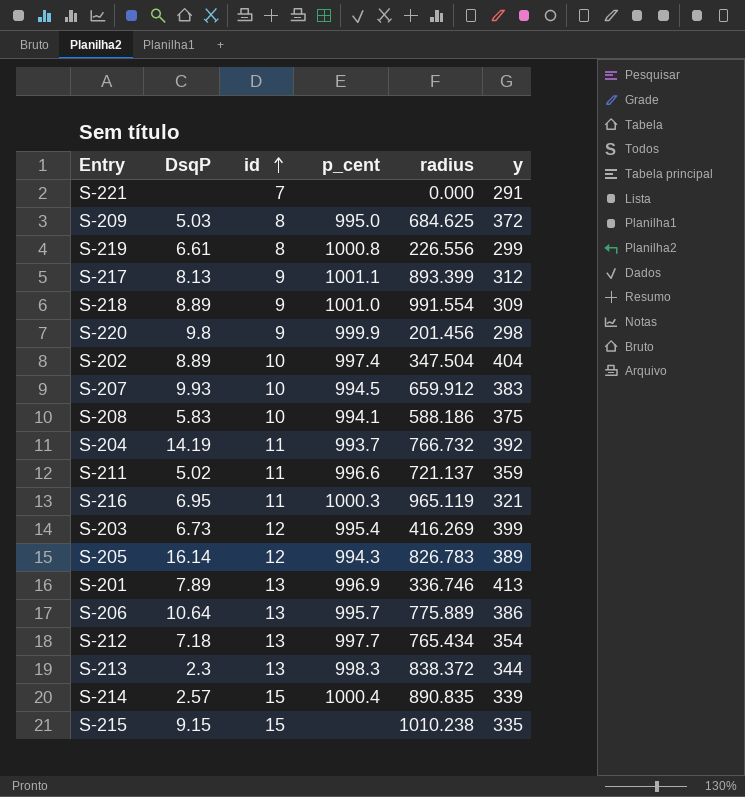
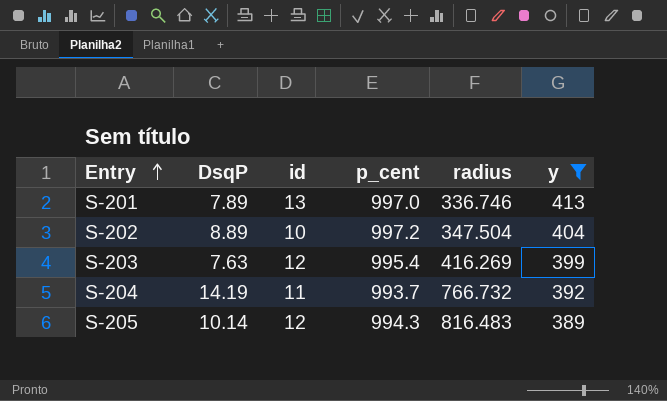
filter: none -> y >= 389
row order: id ascending -> Entry ascending
S-201 | p_cent: 996.9 -> 997.0
S-202 | p_cent: 997.4 -> 997.2
S-203 | DsqP: 6.73 -> 7.63
S-205 | DsqP: 16.14 -> 10.14
S-205 | radius: 826.783 -> 816.483

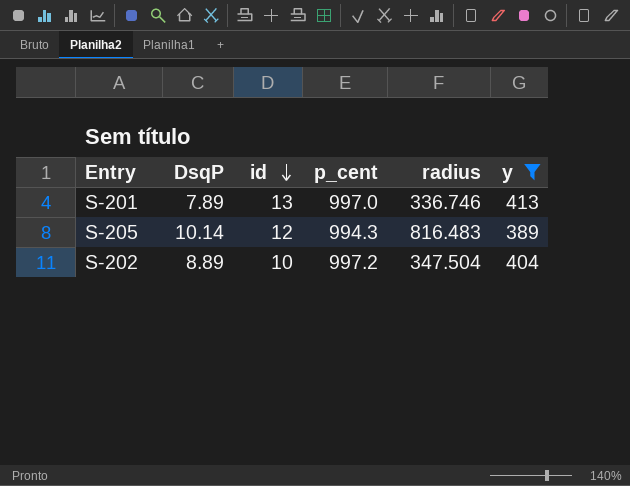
row order: Entry ascending -> id descending
row S-203: 7.63 | 12 | 995.4 | 416.269 | 399 -> none
row S-204: 14.19 | 11 | 993.7 | 766.732 | 392 -> none

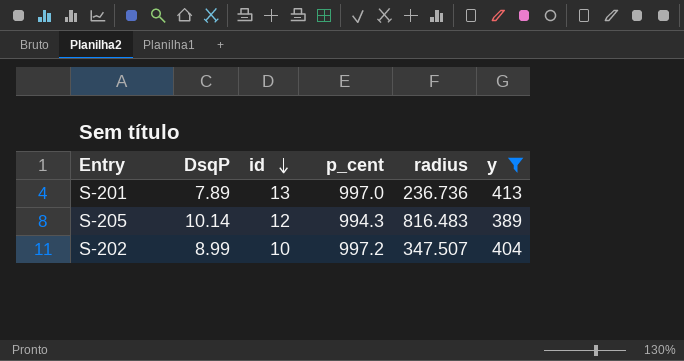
S-201 | radius: 336.746 -> 236.736
S-202 | DsqP: 8.89 -> 8.99
S-202 | radius: 347.504 -> 347.507

